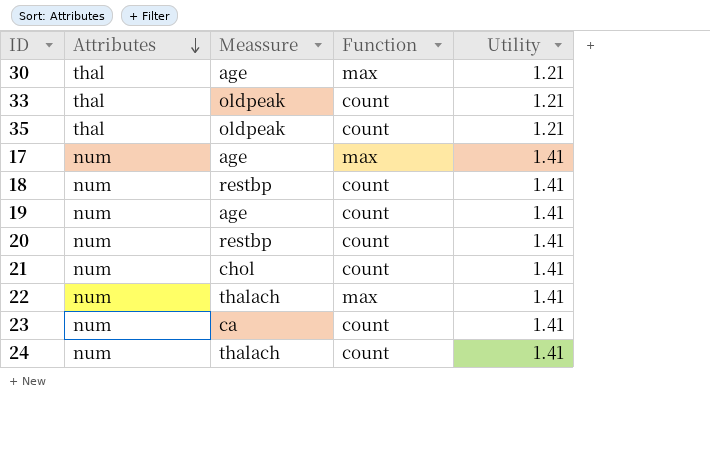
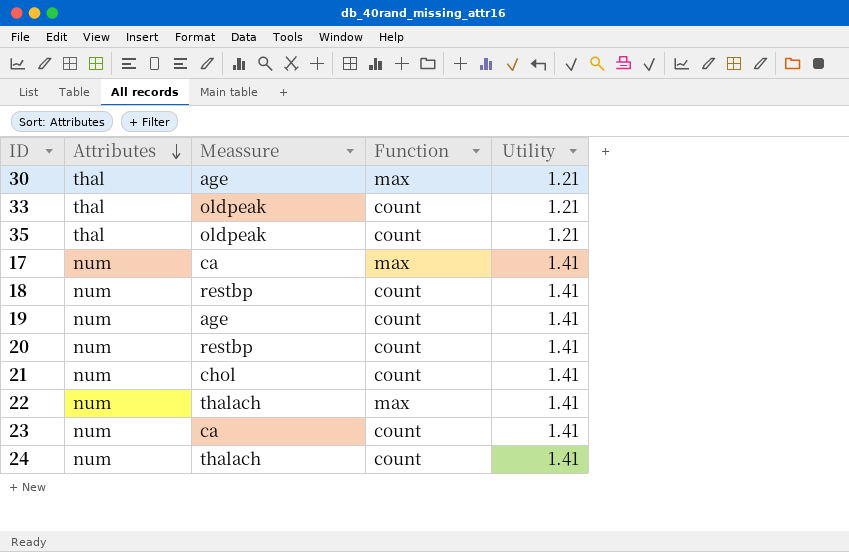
17 | Meassure: age -> ca

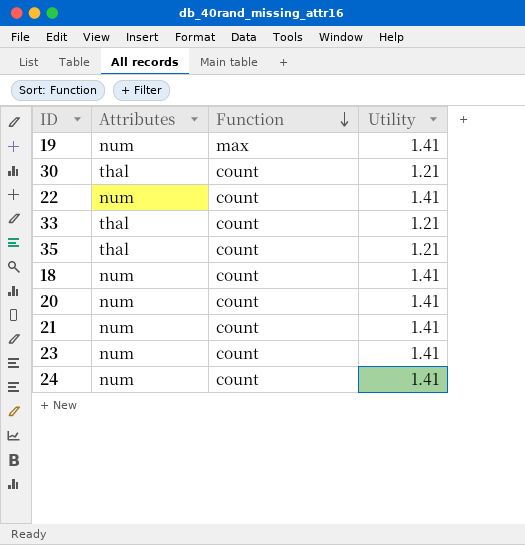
row order: Attributes descending -> Function descending
column Meassure | position: 3 -> none
row 17: num | ca | max | 1.41 -> none
19 | Function: count -> max
30 | Function: max -> count
22 | Function: max -> count

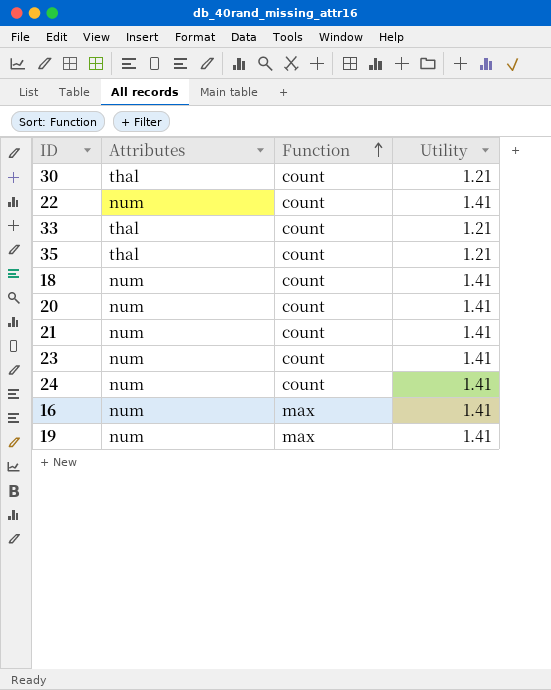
row order: Function descending -> Function ascending
row 16: none -> num | max | 1.41

